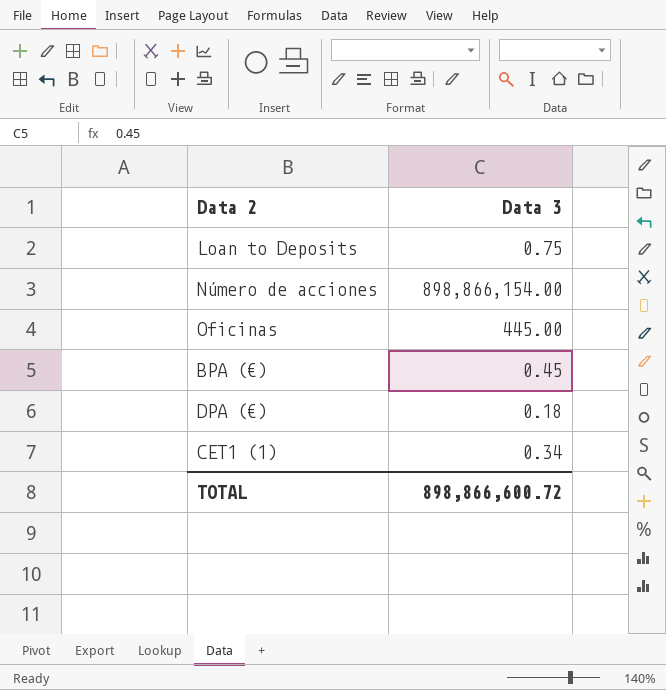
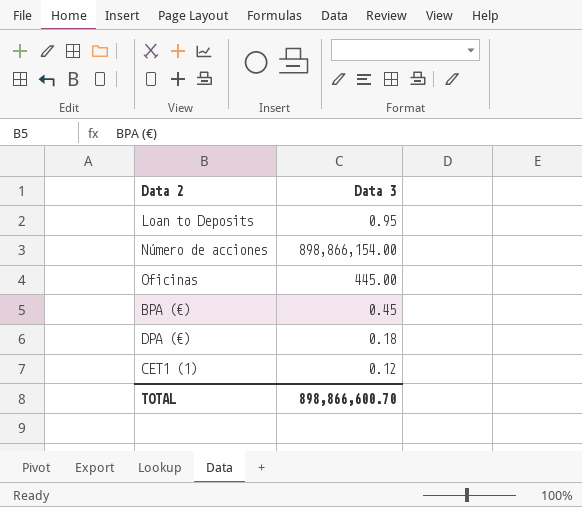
Loan to Deposits | Data 3: 0.75 -> 0.95
CET1 (1) | Data 3: 0.34 -> 0.12
TOTAL | Data 3: 898,866,600.72 -> 898,866,600.70

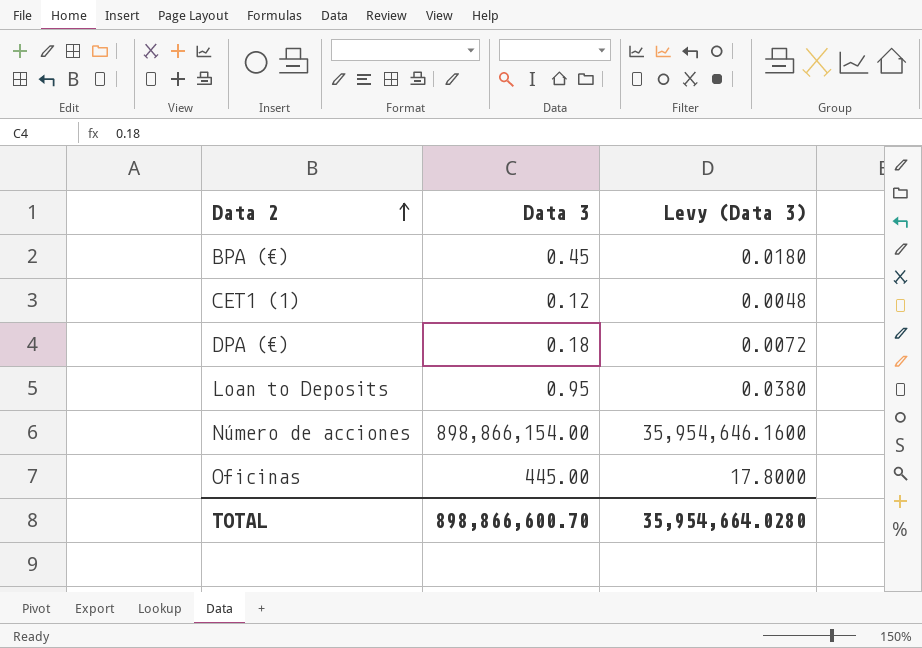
row order: none -> Data 2 ascending
column Levy (Data 3) | formula: none -> [Data 3] * 0.04

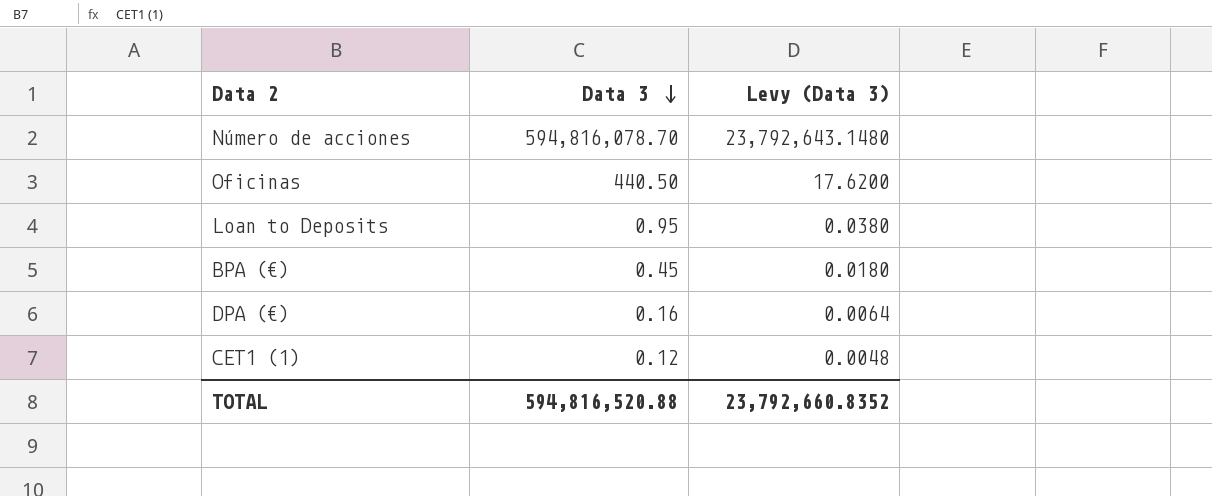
row order: Data 2 ascending -> Data 3 descending
Número de acciones | Data 3: 898,866,154.00 -> 594,816,078.70
Número de acciones | Levy (Data 3): 35,954,646.1600 -> 23,792,643.1480
Oficinas | Data 3: 445.00 -> 440.50
Oficinas | Levy (Data 3): 17.8000 -> 17.6200
DPA (€) | Data 3: 0.18 -> 0.16
DPA (€) | Levy (Data 3): 0.0072 -> 0.0064
TOTAL | Data 3: 898,866,600.70 -> 594,816,520.88
TOTAL | Levy (Data 3): 35,954,664.0280 -> 23,792,660.8352

